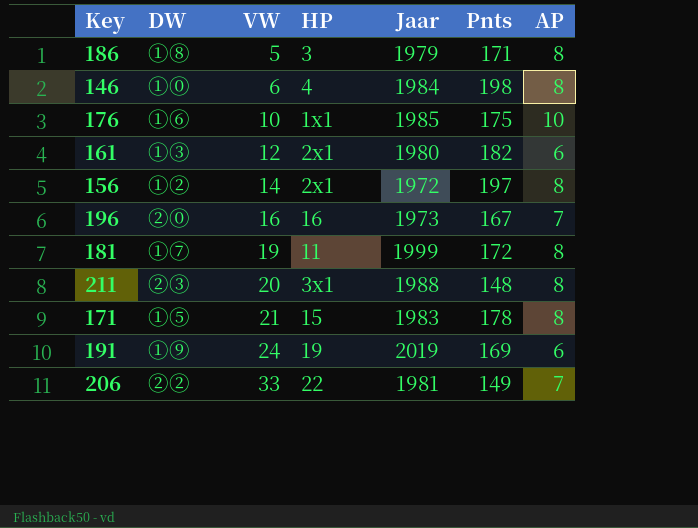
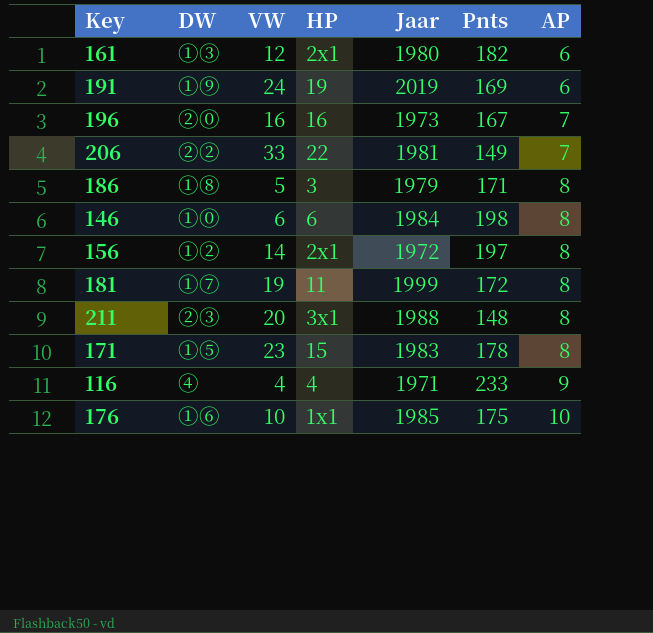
row order: VW ascending -> AP ascending
146 | HP: 4 -> 6
171 | VW: 21 -> 23
row 116: none -> ④ | 4 | 4 | 1971 | 233 | 9

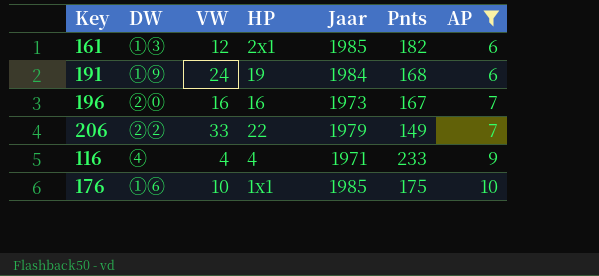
filter: none -> AP != 8
161 | Jaar: 1980 -> 1985
191 | Jaar: 2019 -> 1984
191 | Pnts: 169 -> 168
206 | Jaar: 1981 -> 1979

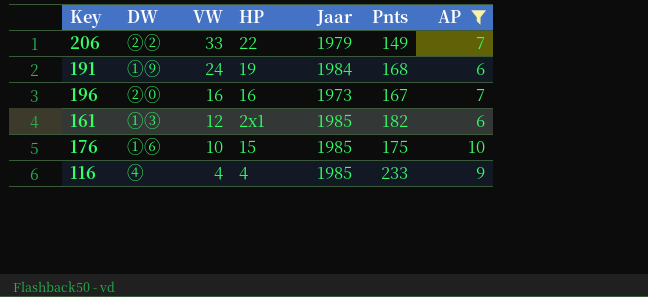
row order: AP ascending -> VW descending
176 | HP: 1x1 -> 15
116 | Jaar: 1971 -> 1985

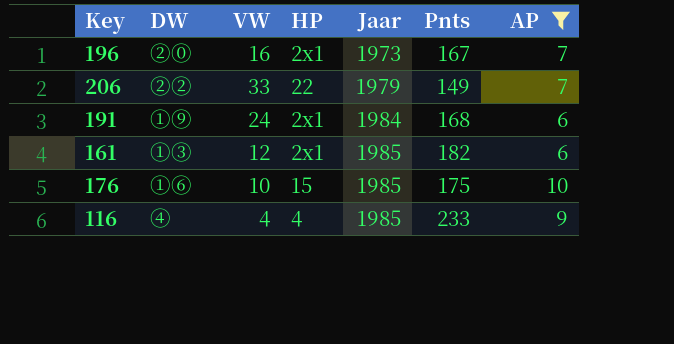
row order: VW descending -> Jaar ascending
196 | HP: 16 -> 2x1
191 | HP: 19 -> 2x1

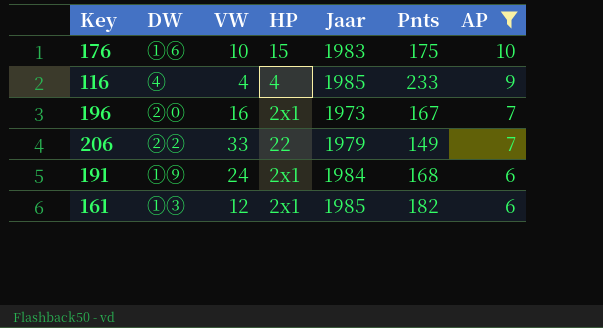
row order: Jaar ascending -> AP descending
176 | Jaar: 1985 -> 1983

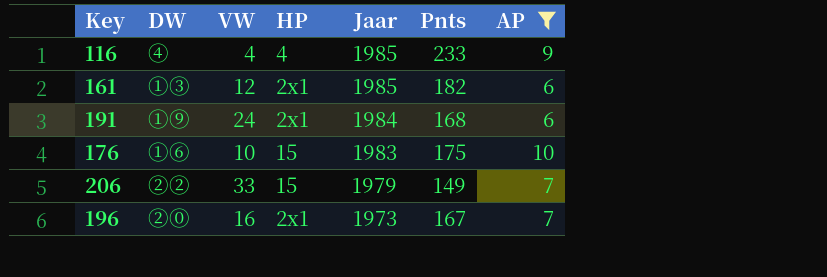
row order: AP descending -> Jaar descending
206 | HP: 22 -> 15

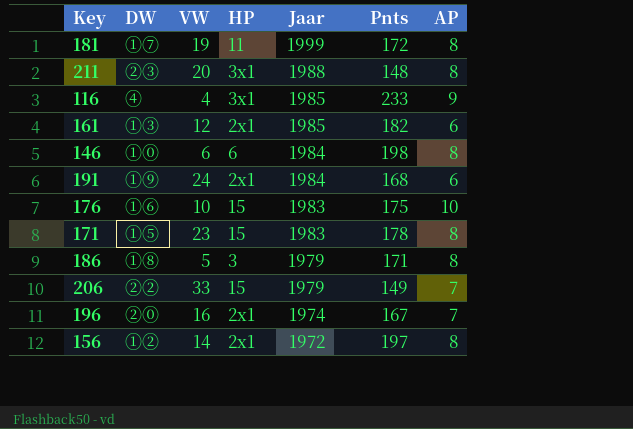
filter: AP != 8 -> none
116 | HP: 4 -> 3x1
196 | Jaar: 1973 -> 1974

